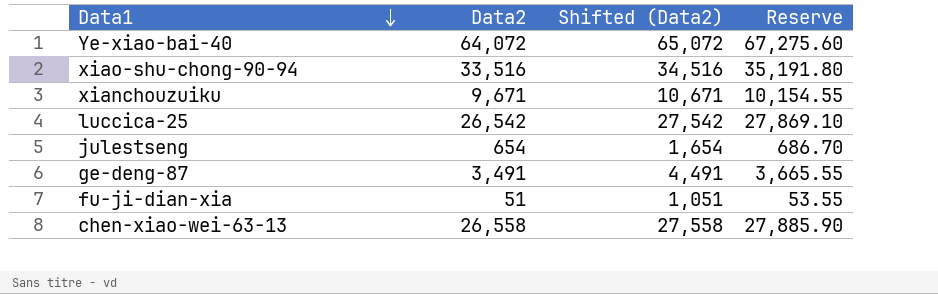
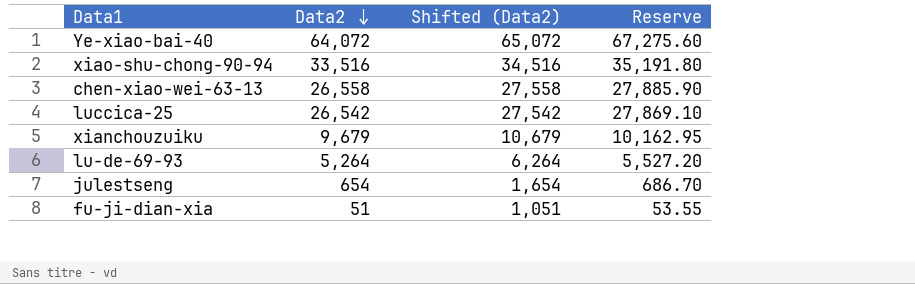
row order: Data1 descending -> Data2 descending
row ge-deng-87: 3,491 | 4,491 | 3,665.55 -> none
xianchouzuiku | Data2: 9,671 -> 9,679
xianchouzuiku | Shifted (Data2): 10,671 -> 10,679
xianchouzuiku | Reserve: 10,154.55 -> 10,162.95
row lu-de-69-93: none -> 5,264 | 6,264 | 5,527.20

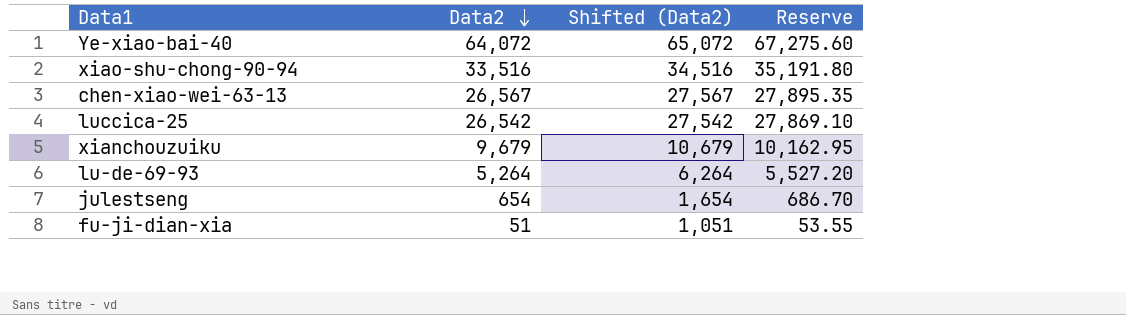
chen-xiao-wei-63-13 | Data2: 26,558 -> 26,567
chen-xiao-wei-63-13 | Shifted (Data2): 27,558 -> 27,567
chen-xiao-wei-63-13 | Reserve: 27,885.90 -> 27,895.35

